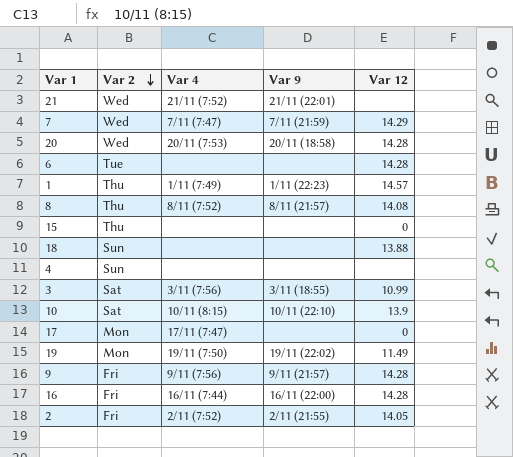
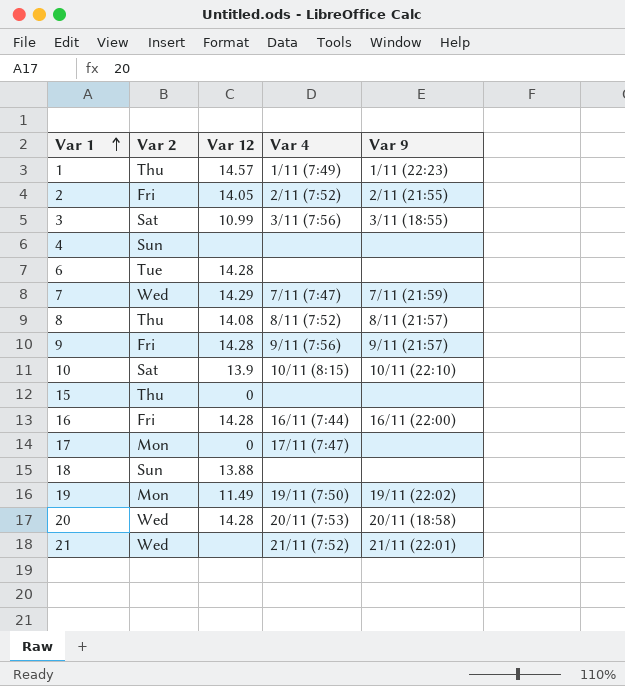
row order: Var 2 descending -> Var 1 ascending
column Var 12 | position: 5 -> 3

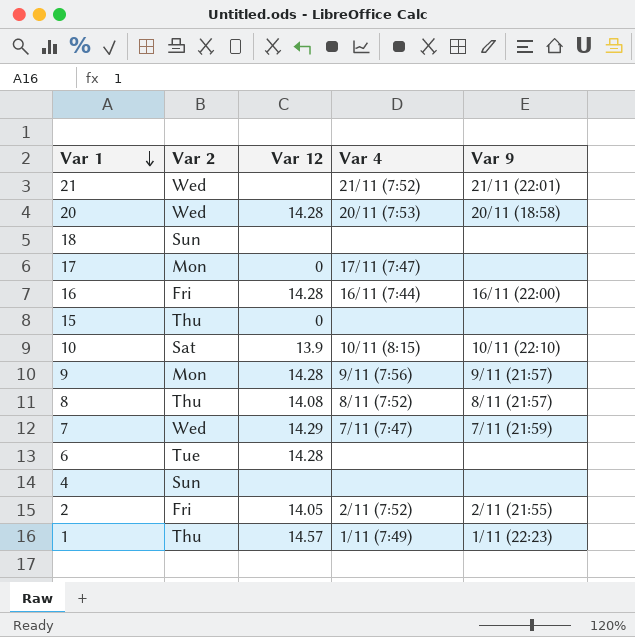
row order: Var 1 ascending -> Var 1 descending
row 3: Sat | 10.99 | 3/11 (7:56) | 3/11 (18:55) -> none
row 19: Mon | 11.49 | 19/11 (7:50) | 19/11 (22:02) -> none
18 | Var 12: 13.88 -> none
9 | Var 2: Fri -> Mon

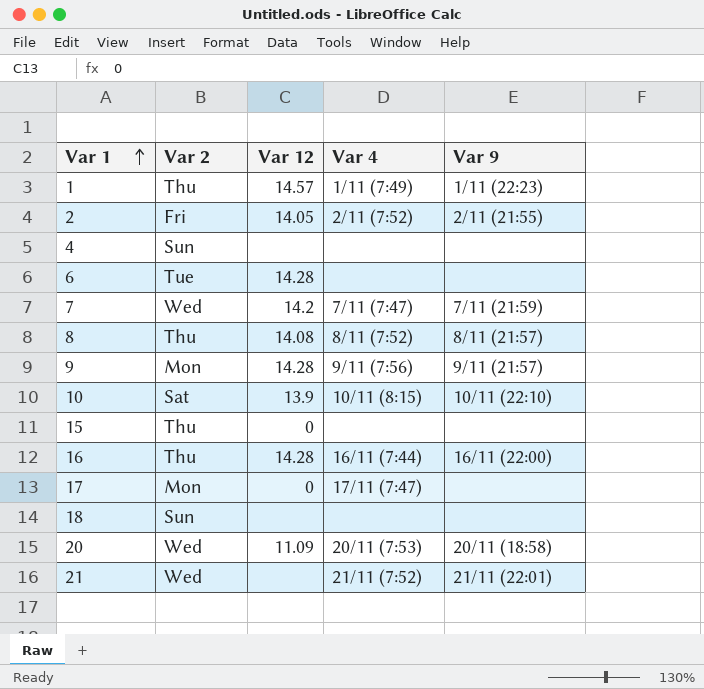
row order: Var 1 descending -> Var 1 ascending
7 | Var 12: 14.29 -> 14.2
16 | Var 2: Fri -> Thu
20 | Var 12: 14.28 -> 11.09

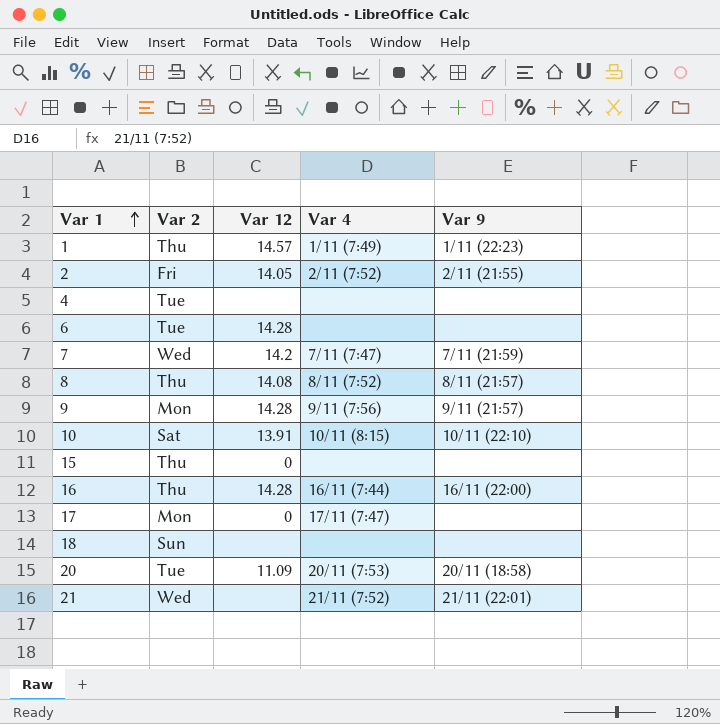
4 | Var 2: Sun -> Tue
10 | Var 12: 13.9 -> 13.91
20 | Var 2: Wed -> Tue

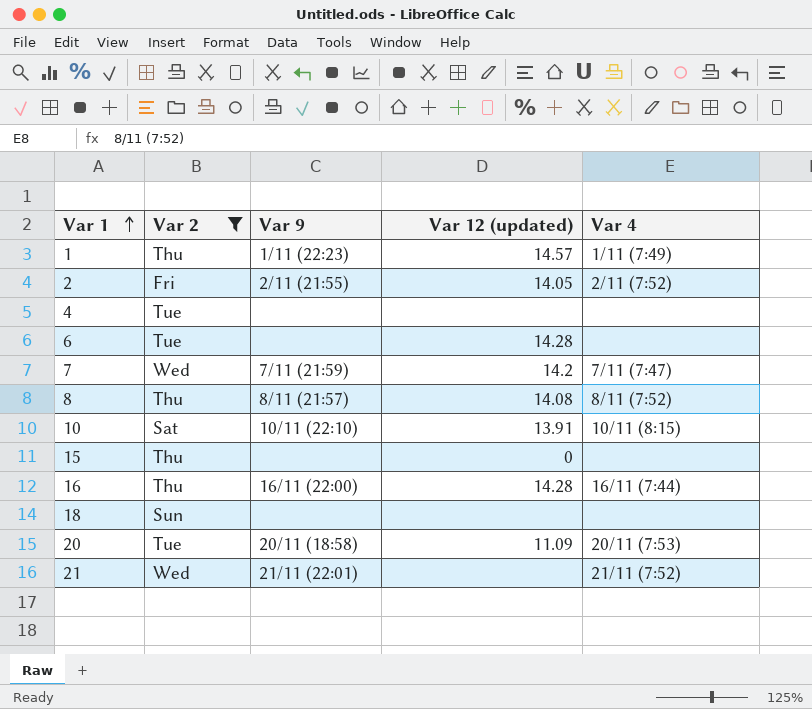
filter: none -> Var 2 != Mon
column Var 9 | position: 5 -> 3
column name: Var 12 -> Var 12 (updated)

